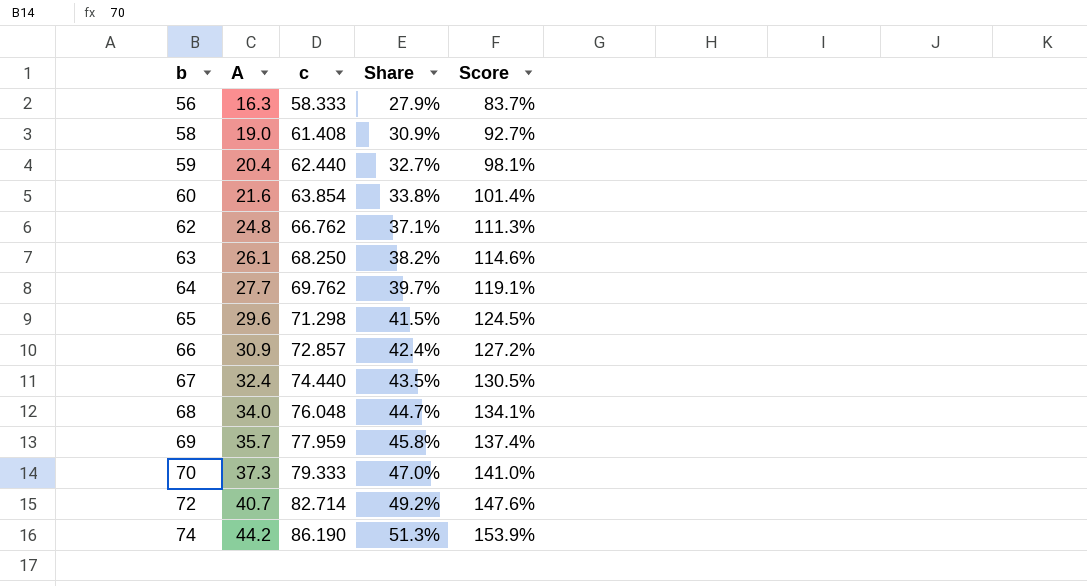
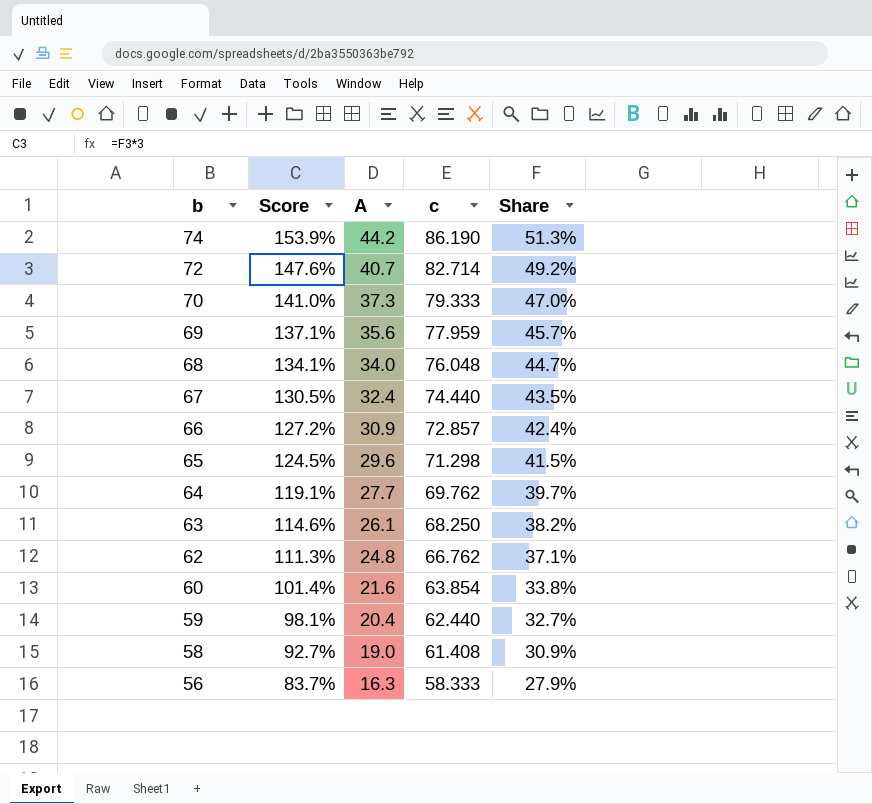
row order: b ascending -> b descending
column Score | position: 5 -> 2
69 | Score: 137.4% -> 137.1%
69 | A: 35.7 -> 35.6
69 | Share: 45.8% -> 45.7%

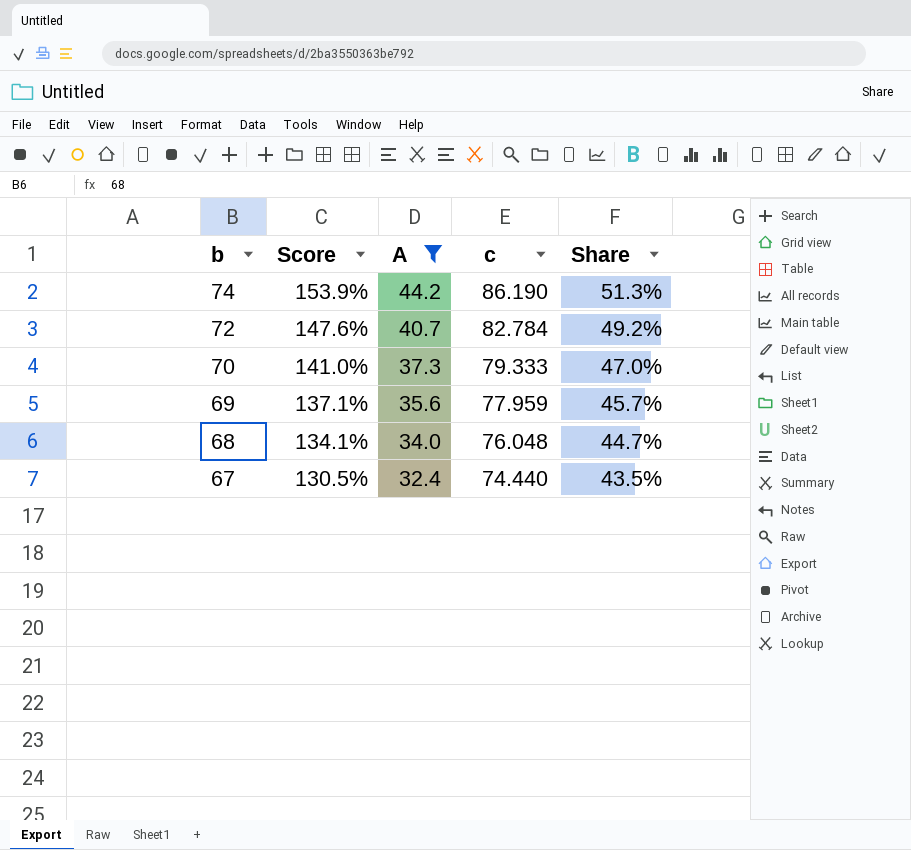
filter: none -> A >= 32.4
72 | c: 82.714 -> 82.784

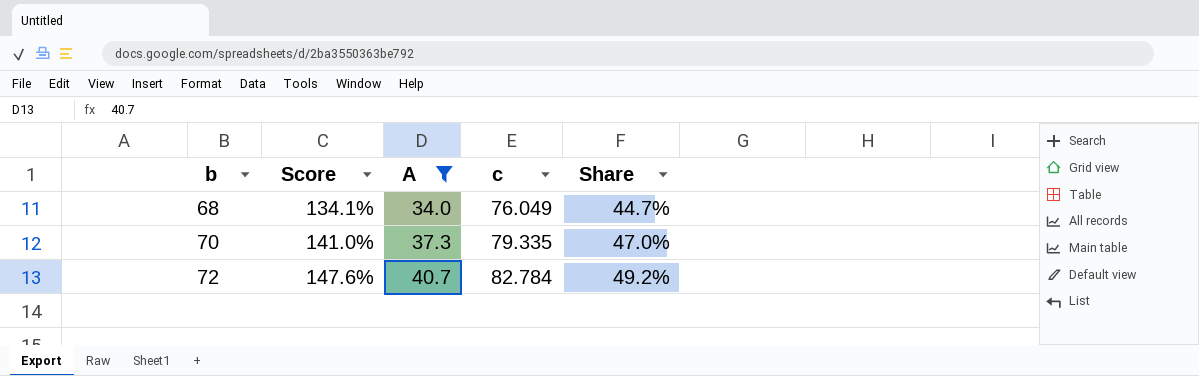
row order: b descending -> b ascending
row 74: 153.9% | 44.2 | 86.190 | 51.3% -> none
row 69: 137.1% | 35.6 | 77.959 | 45.7% -> none
row 67: 130.5% | 32.4 | 74.440 | 43.5% -> none
68 | c: 76.048 -> 76.049
70 | c: 79.333 -> 79.335

